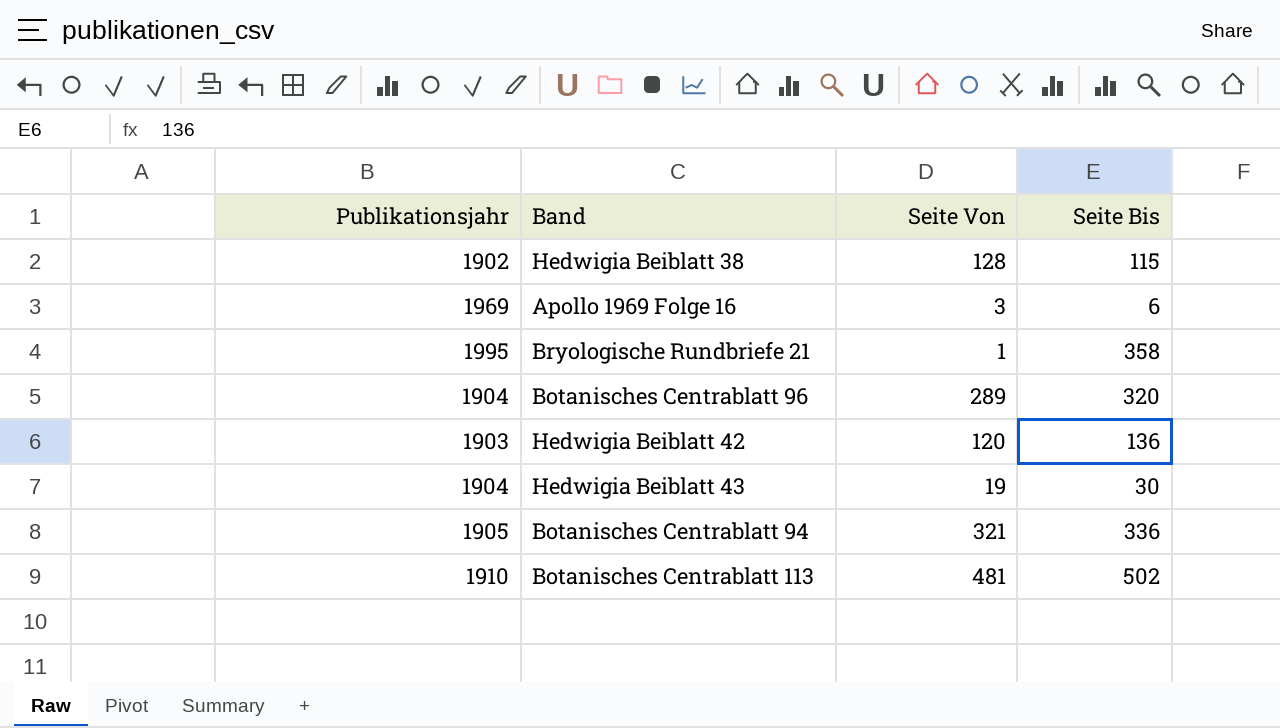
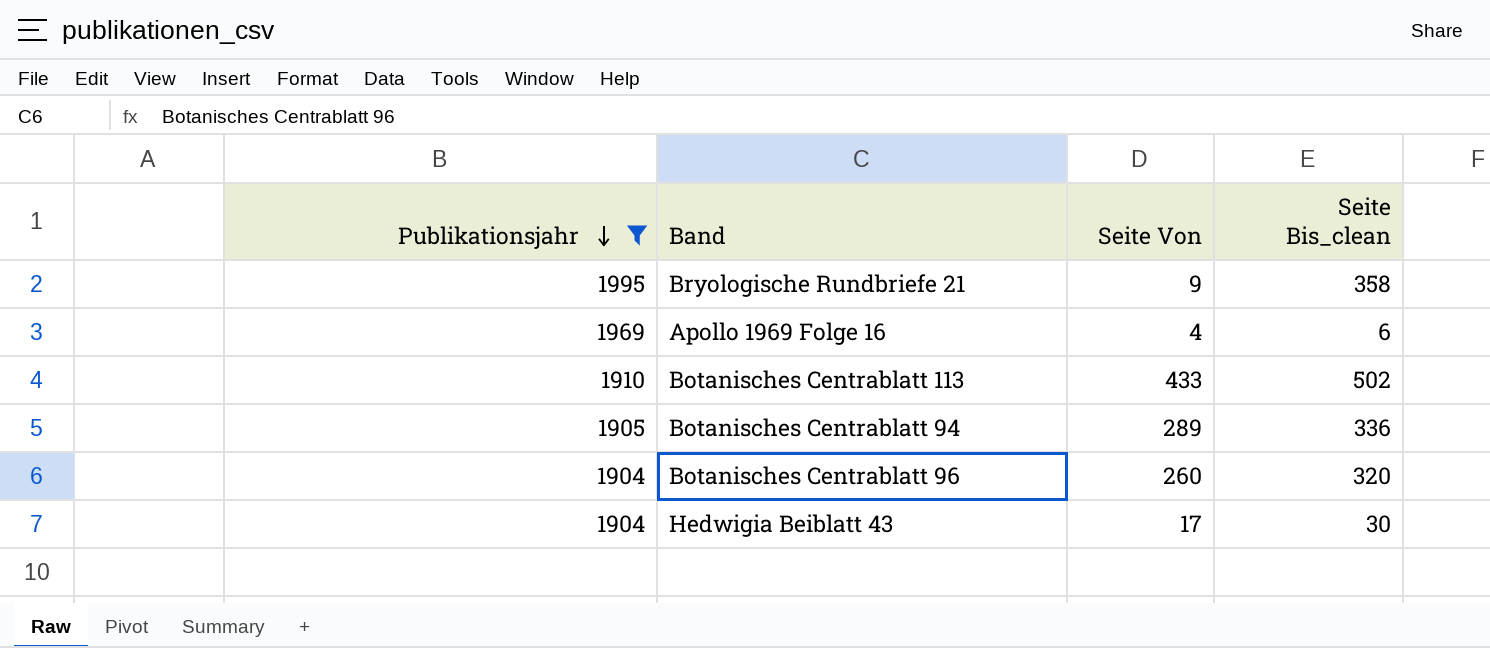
filter: none -> Publikationsjahr >= 1904
row order: none -> Publikationsjahr descending
column name: Seite Bis -> Seite Bis_clean
Bryologische Rundbriefe 21 | Seite Von: 1 -> 9
Apollo 1969 Folge 16 | Seite Von: 3 -> 4
Botanisches Centrablatt 113 | Seite Von: 481 -> 433
Botanisches Centrablatt 94 | Seite Von: 321 -> 289
Botanisches Centrablatt 96 | Seite Von: 289 -> 260
Hedwigia Beiblatt 43 | Seite Von: 19 -> 17

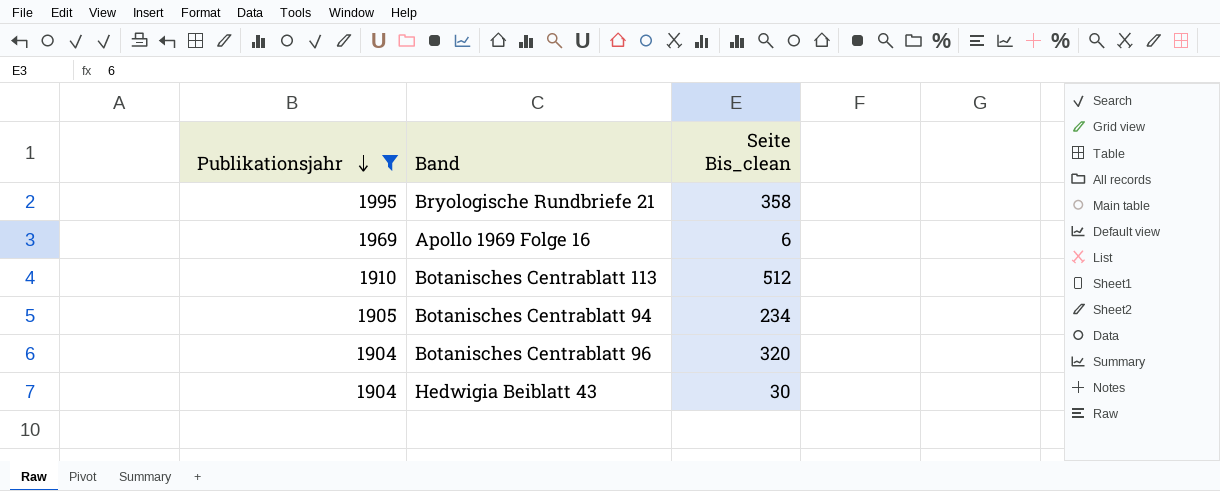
column Seite Von | position: 3 -> none
Botanisches Centrablatt 113 | Seite Bis_clean: 502 -> 512
Botanisches Centrablatt 94 | Seite Bis_clean: 336 -> 234

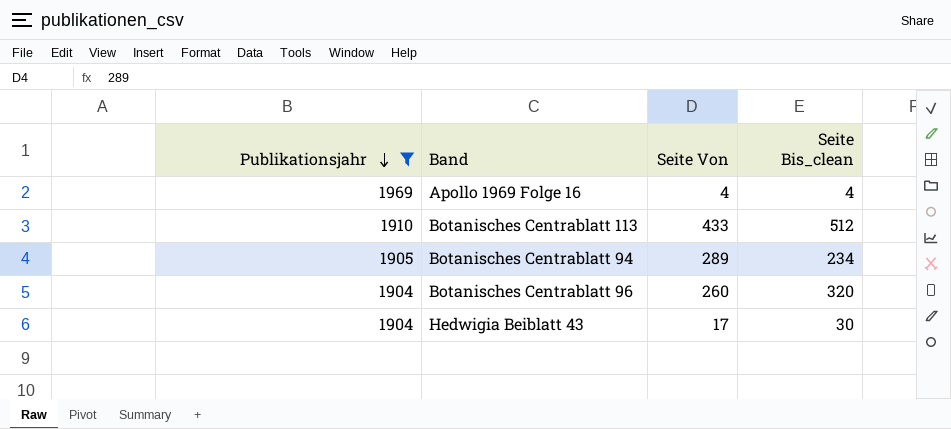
column Seite Von | position: none -> 3
row Bryologische Rundbriefe 21: 1995 | 358 -> none
Apollo 1969 Folge 16 | Seite Bis_clean: 6 -> 4

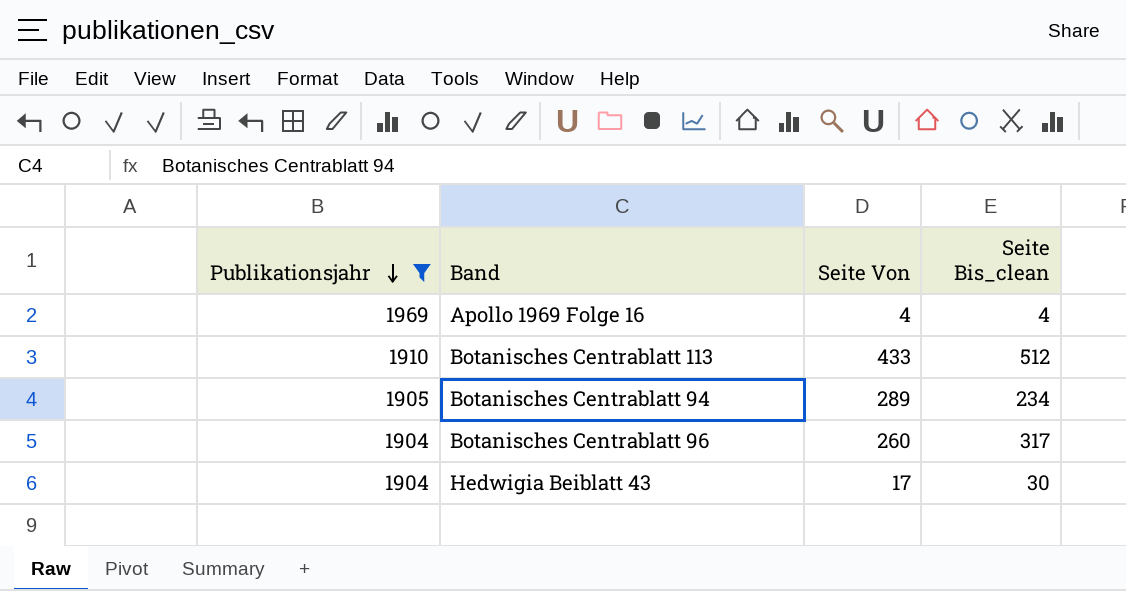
Botanisches Centrablatt 96 | Seite Bis_clean: 320 -> 317

